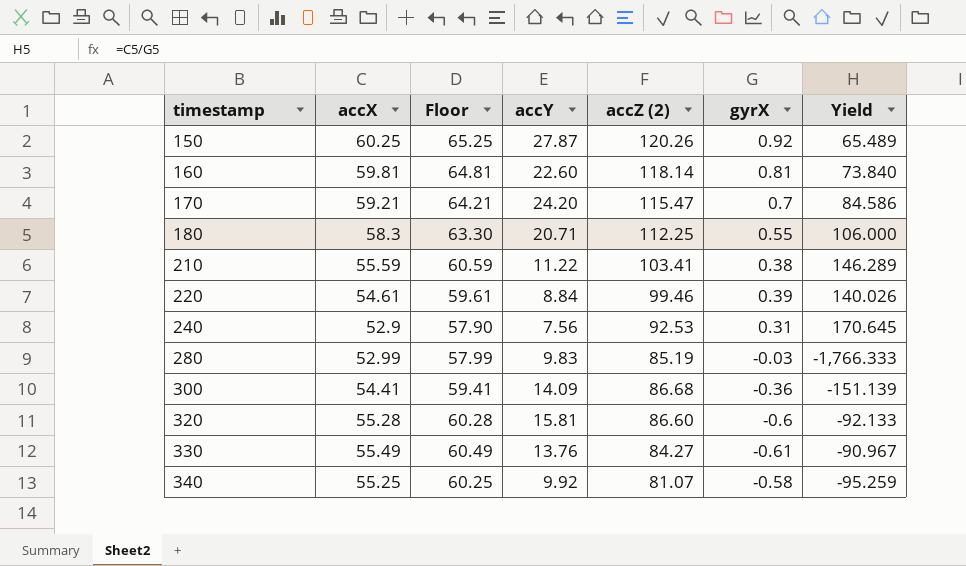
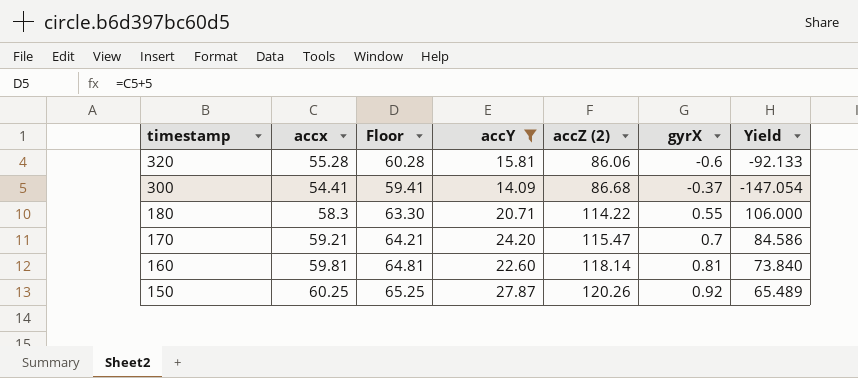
filter: none -> accY >= 14.09
row order: timestamp ascending -> timestamp descending
column name: accX -> accx
320 | accZ (2): 86.60 -> 86.06
300 | gyrX: -0.36 -> -0.37
300 | Yield: -151.139 -> -147.054
180 | accZ (2): 112.25 -> 114.22

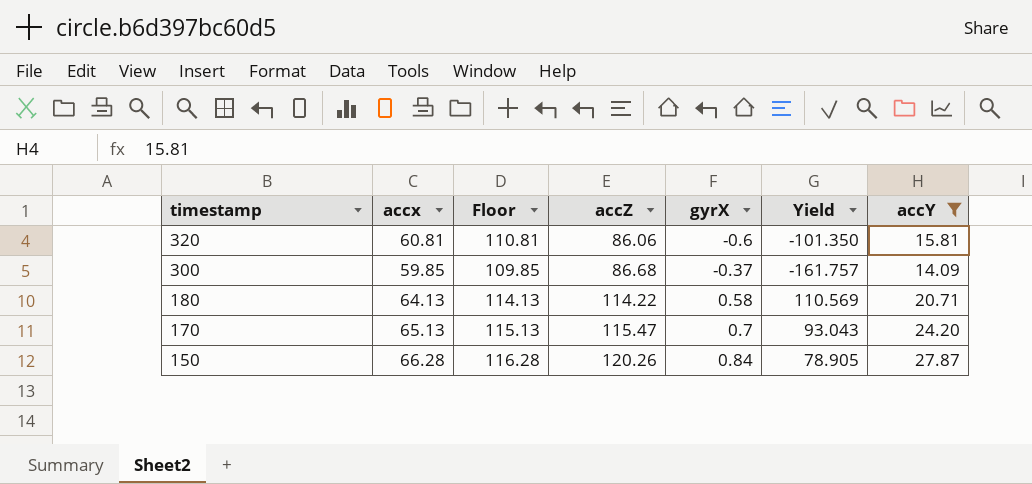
column Floor | formula: [accx] + 5 -> [accx] + 50
column name: accZ (2) -> accZ
column accY | position: 4 -> 7
row 160: 59.81 | 64.81 | 22.60 | 118.14 | 0.81 | 73.840 -> none
320 | accx: 55.28 -> 60.81
320 | Yield: -92.133 -> -101.350
300 | accx: 54.41 -> 59.85
300 | Yield: -147.054 -> -161.757
180 | accx: 58.3 -> 64.13
180 | gyrX: 0.55 -> 0.58
180 | Yield: 106.000 -> 110.569
170 | accx: 59.21 -> 65.13
170 | Yield: 84.586 -> 93.043
150 | accx: 60.25 -> 66.28
150 | gyrX: 0.92 -> 0.84
150 | Yield: 65.489 -> 78.905

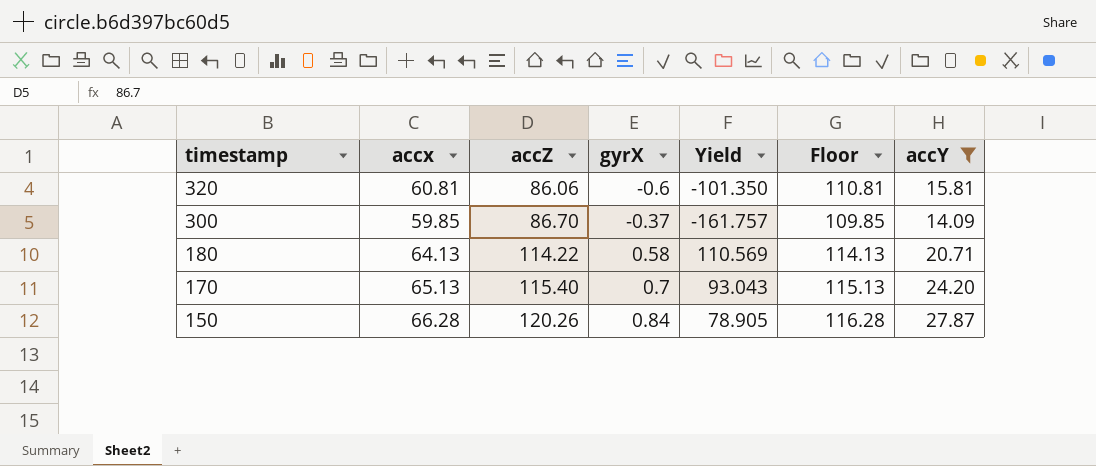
column Floor | position: 3 -> 6
300 | accZ: 86.68 -> 86.70
170 | accZ: 115.47 -> 115.40

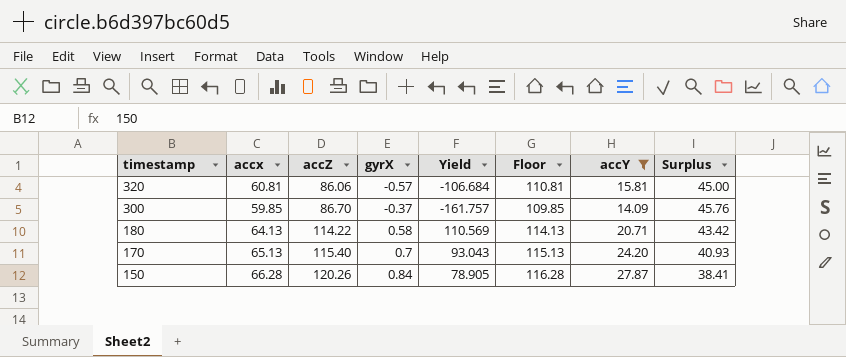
column Surplus | formula: none -> [accx] - [accY]
320 | gyrX: -0.6 -> -0.57
320 | Yield: -101.350 -> -106.684

